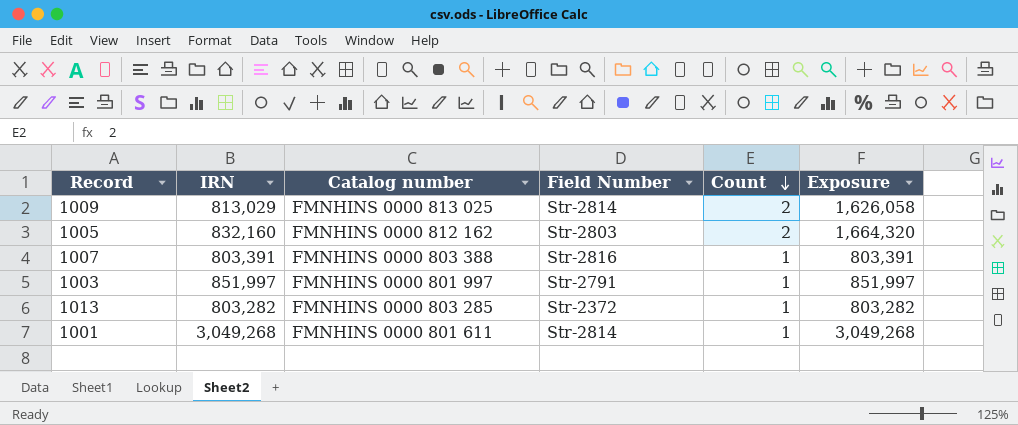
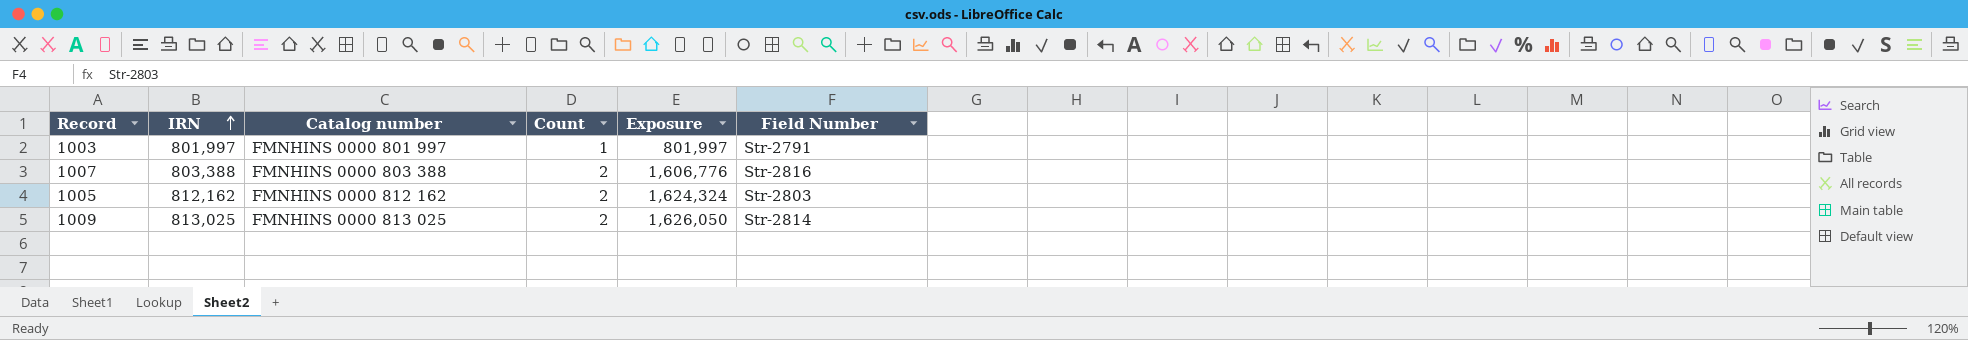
row order: Count descending -> IRN ascending
column Field Number | position: 4 -> 6
row 1013: 803,282 | FMNHINS 0000 803 285 | Str-2372 | 1 | 803,282 -> none
row 1001: 3,049,268 | FMNHINS 0000 801 611 | Str-2814 | 1 | 3,049,268 -> none
1003 | IRN: 851,997 -> 801,997
1003 | Exposure: 851,997 -> 801,997
1007 | IRN: 803,391 -> 803,388
1007 | Count: 1 -> 2
1007 | Exposure: 803,391 -> 1,606,776
1005 | IRN: 832,160 -> 812,162
1005 | Exposure: 1,664,320 -> 1,624,324
1009 | IRN: 813,029 -> 813,025
1009 | Exposure: 1,626,058 -> 1,626,050

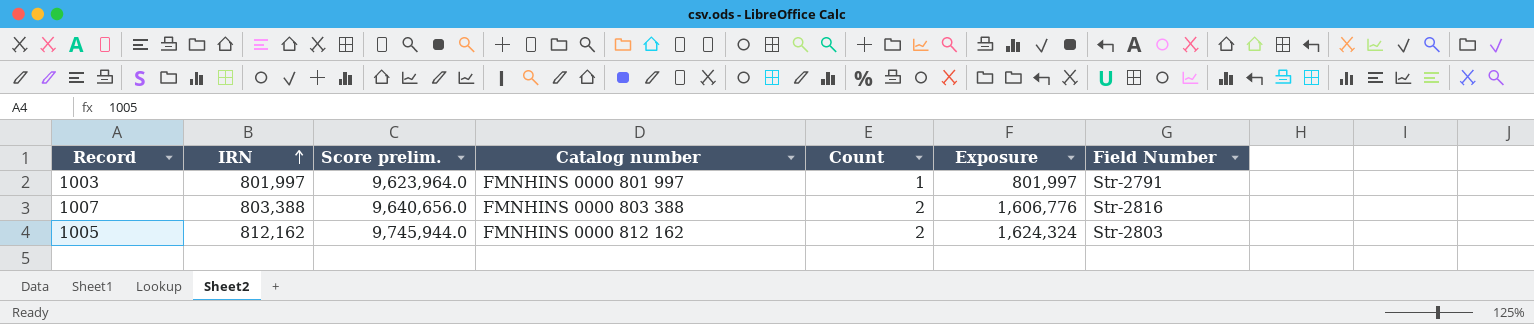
column Score prelim. | formula: none -> [IRN] * 12
row 1009: 813,025 | FMNHINS 0000 813 025 | 2 | 1,626,050 | Str-2814 -> none

